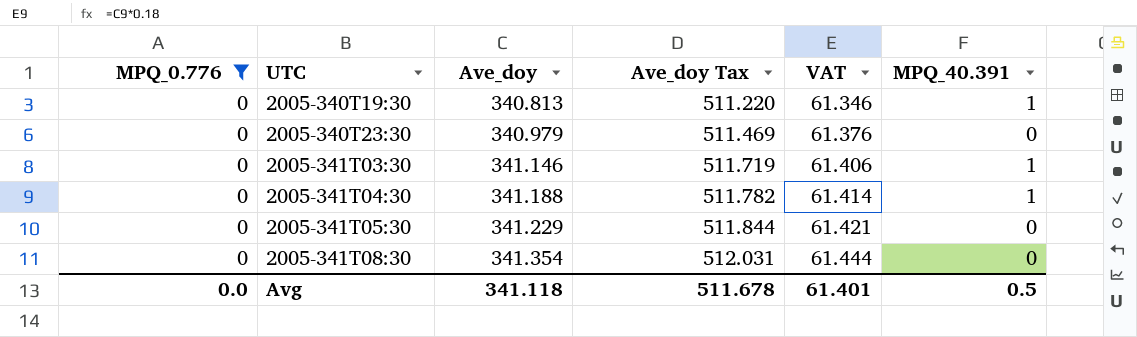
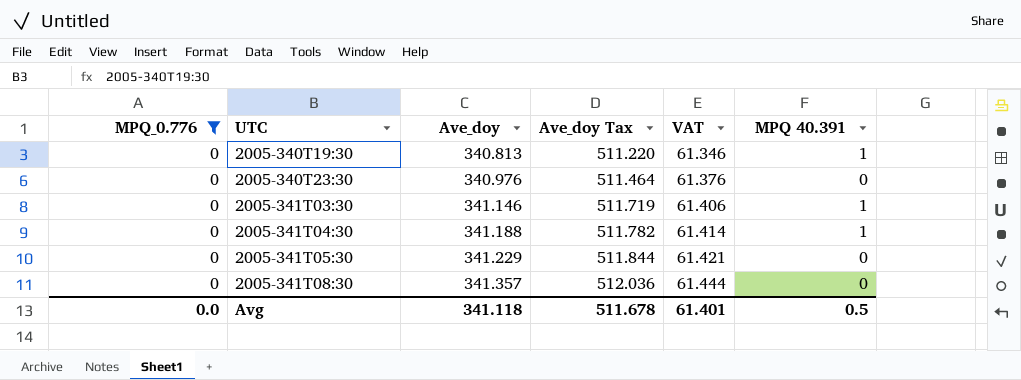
column name: MPQ_40.391 -> MPQ 40.391
2005-340T23:30 | Ave_doy: 340.979 -> 340.976
2005-340T23:30 | Ave_doy Tax: 511.469 -> 511.464
2005-341T08:30 | Ave_doy: 341.354 -> 341.357
2005-341T08:30 | Ave_doy Tax: 512.031 -> 512.036

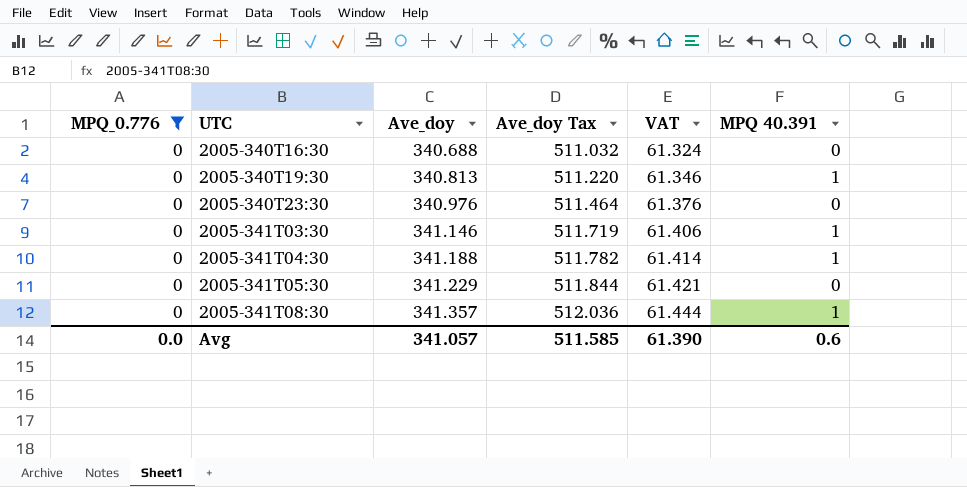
row 2005-340T16:30: none -> 0 | 340.688 | 511.032 | 61.324 | 0
2005-341T08:30 | MPQ 40.391: 0 -> 1
Avg | Ave_doy: 341.118 -> 341.057
Avg | Ave_doy Tax: 511.678 -> 511.585
Avg | VAT: 61.401 -> 61.390
Avg | MPQ 40.391: 0.5 -> 0.6

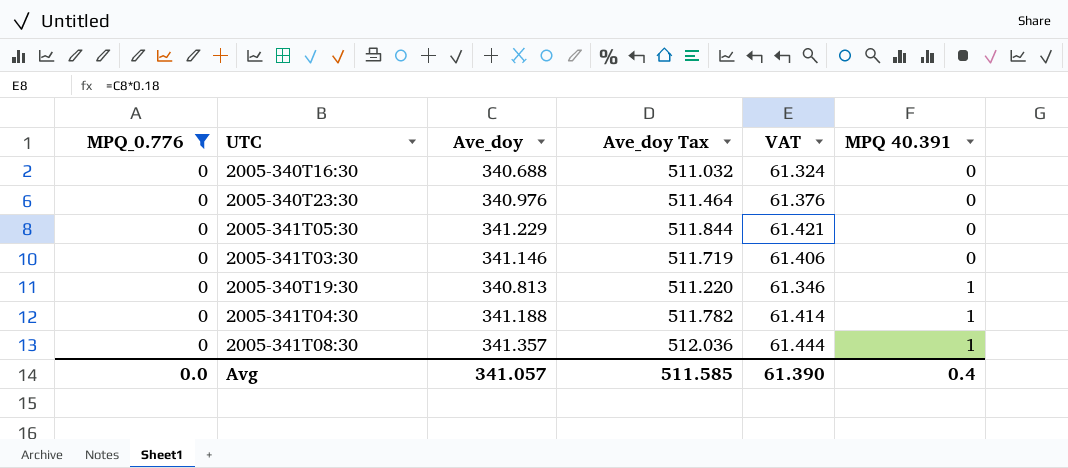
row order: UTC ascending -> MPQ 40.391 ascending
2005-341T03:30 | MPQ 40.391: 1 -> 0
Avg | MPQ 40.391: 0.6 -> 0.4

